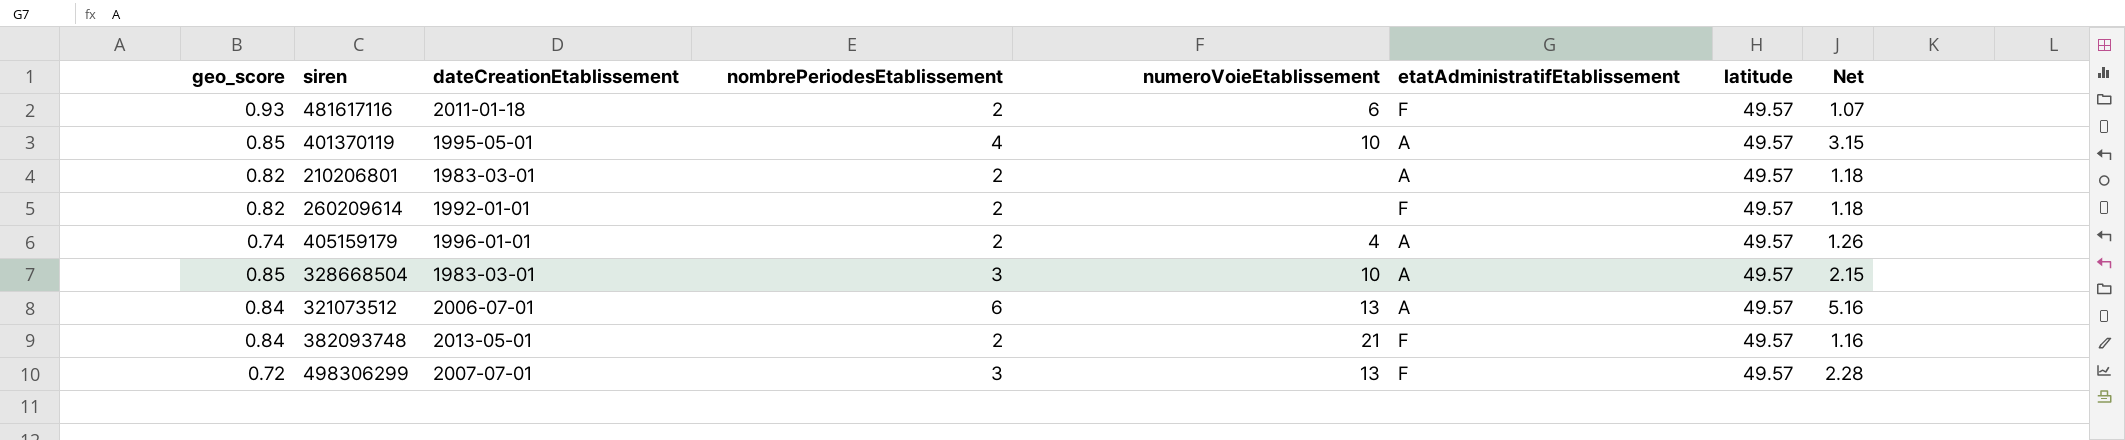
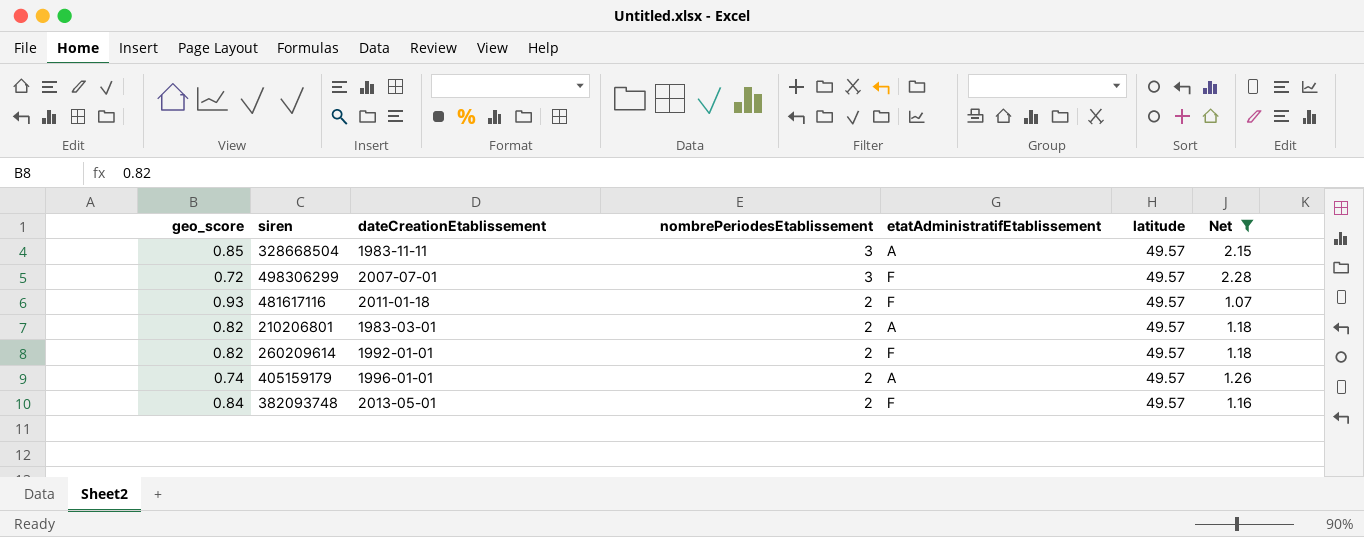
filter: none -> Net <= 2.28
row order: none -> nombrePeriodesEtablissement descending
column numeroVoieEtablissement | position: 5 -> none
328668504 | dateCreationEtablissement: 1983-03-01 -> 1983-11-11

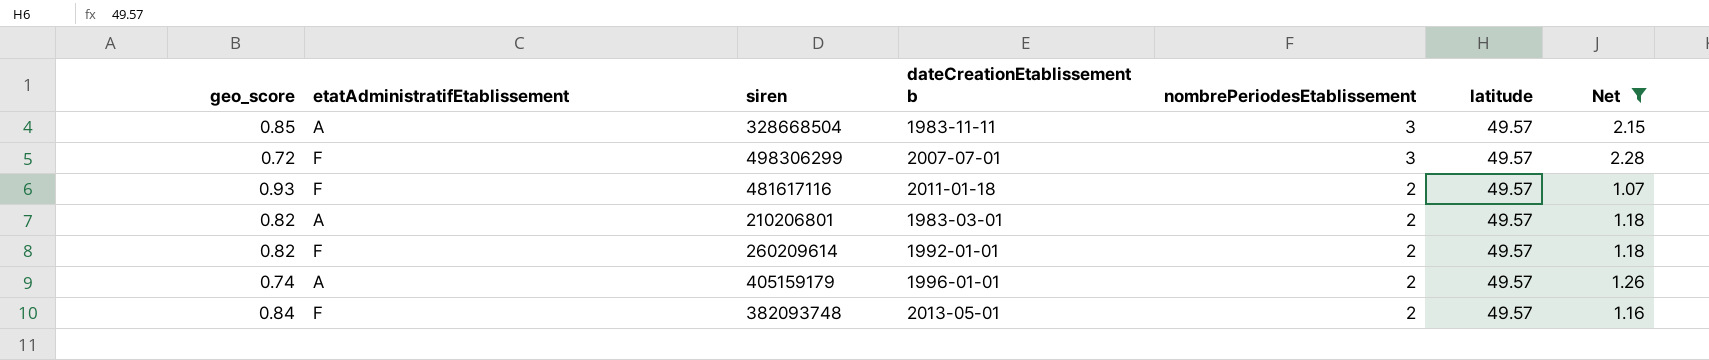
column etatAdministratifEtablissement | position: 5 -> 2
column name: dateCreationEtablissement -> dateCreationEtablissement b

